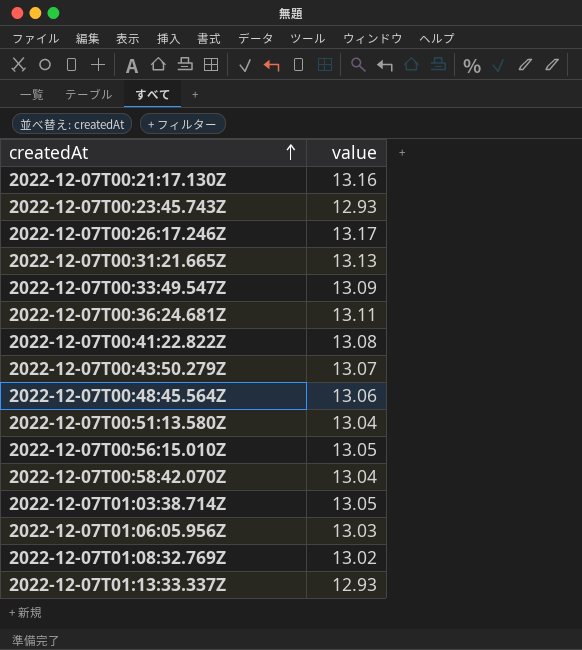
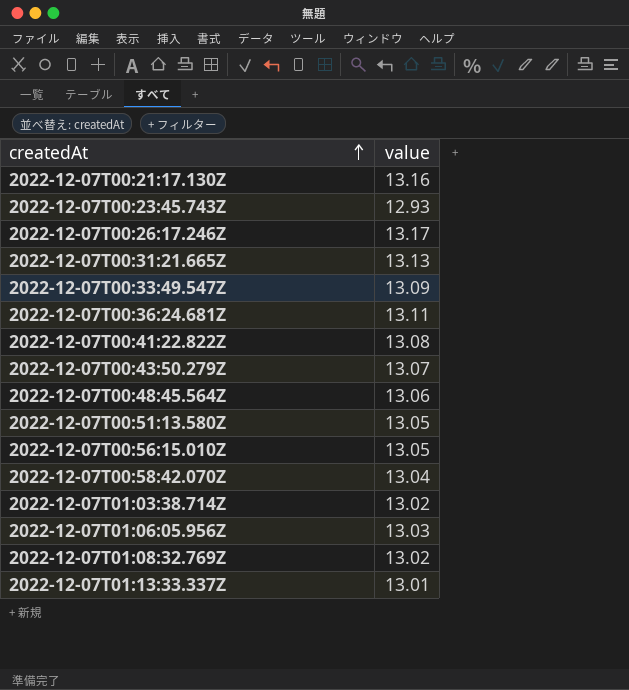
2022-12-07T00:51:13.580Z | value: 13.04 -> 13.05
2022-12-07T01:03:38.714Z | value: 13.05 -> 13.02
2022-12-07T01:13:33.337Z | value: 12.93 -> 13.01

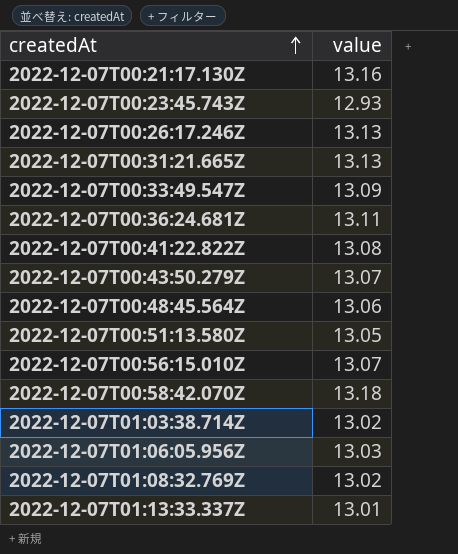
2022-12-07T00:26:17.246Z | value: 13.17 -> 13.13
2022-12-07T00:56:15.010Z | value: 13.05 -> 13.07
2022-12-07T00:58:42.070Z | value: 13.04 -> 13.18

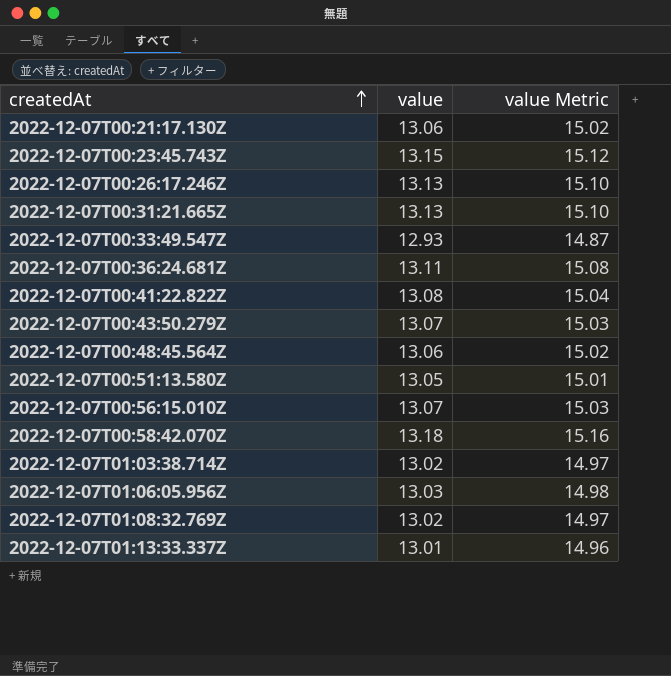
column value Metric | formula: none -> [value] * 1.15
2022-12-07T00:21:17.130Z | value: 13.16 -> 13.06
2022-12-07T00:23:45.743Z | value: 12.93 -> 13.15
2022-12-07T00:33:49.547Z | value: 13.09 -> 12.93

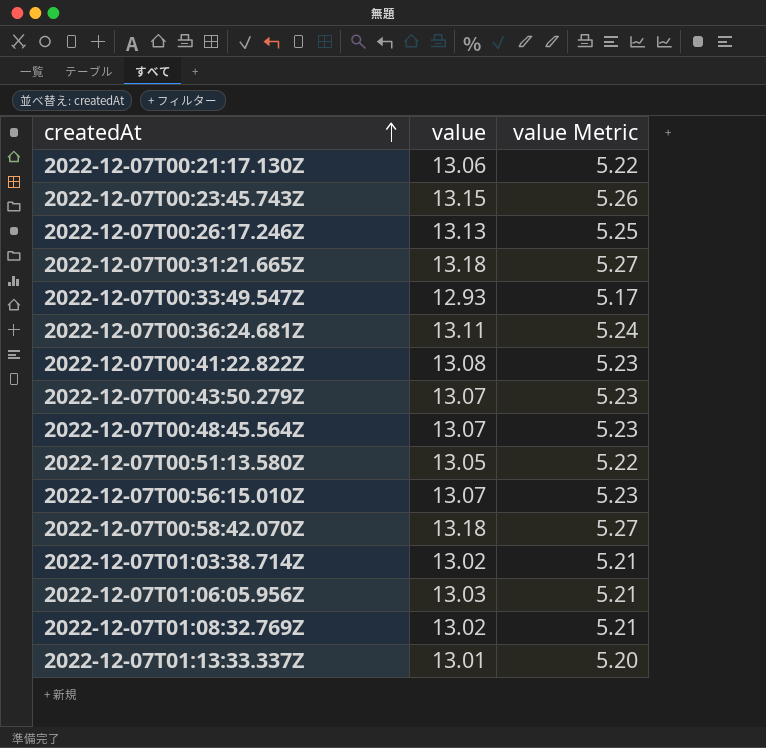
column value Metric | formula: [value] * 1.15 -> [value] * 0.4
2022-12-07T00:31:21.665Z | value: 13.13 -> 13.18
2022-12-07T00:48:45.564Z | value: 13.06 -> 13.07

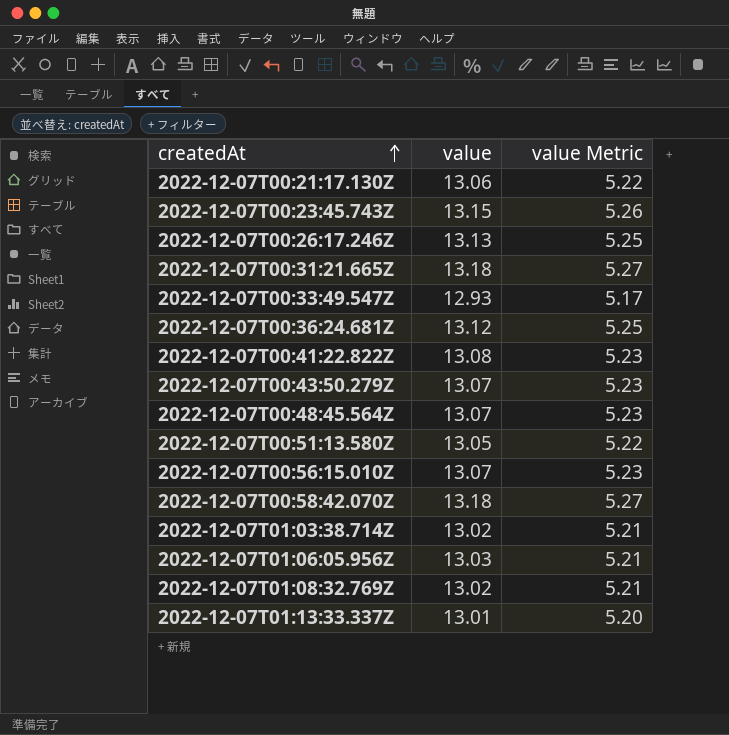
2022-12-07T00:36:24.681Z | value: 13.11 -> 13.12
2022-12-07T00:36:24.681Z | value Metric: 5.24 -> 5.25

